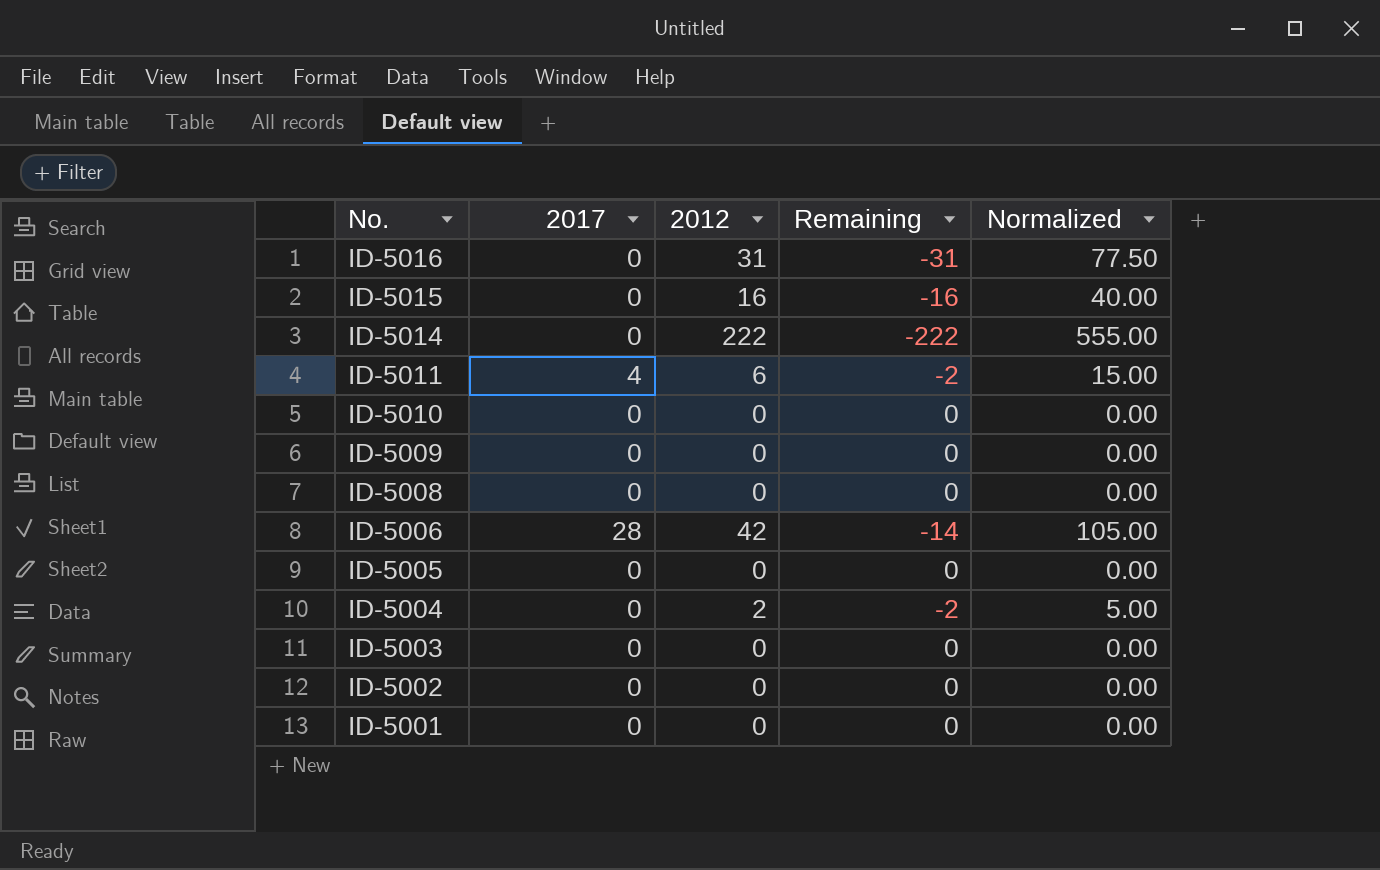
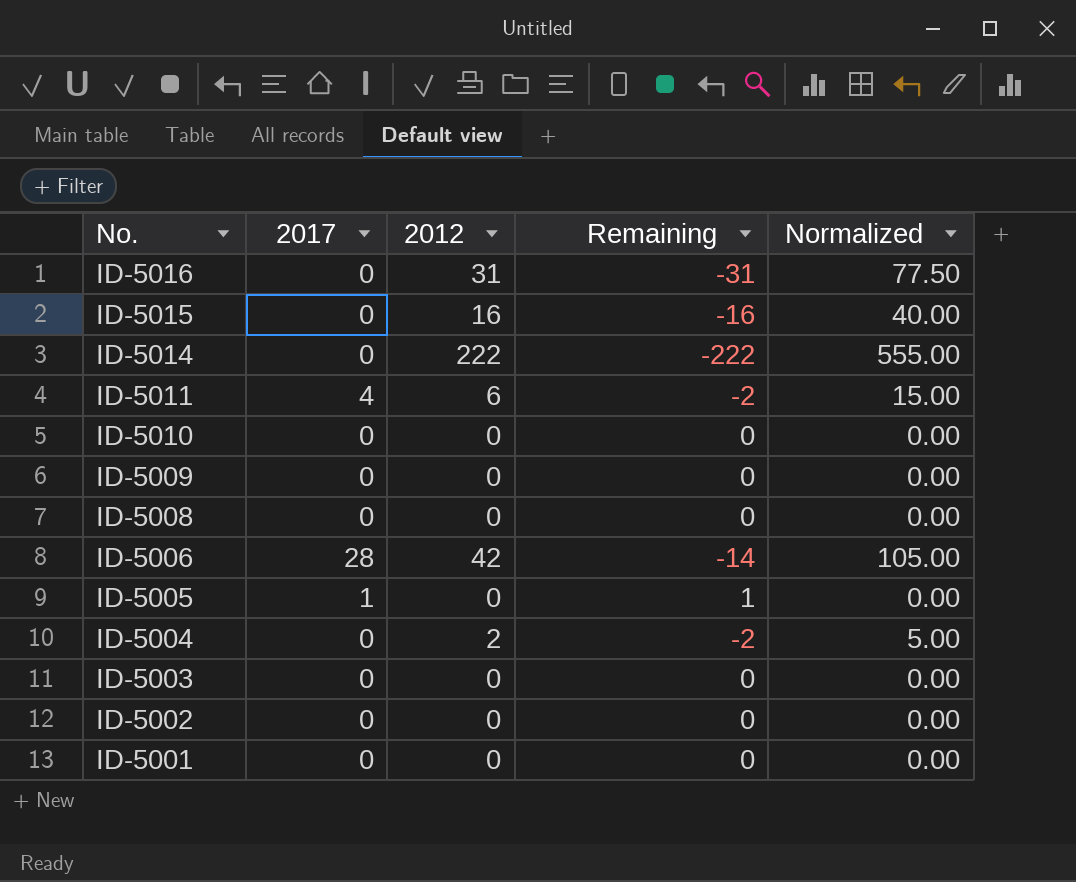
ID-5005 | 2017: 0 -> 1
ID-5005 | Remaining: 0 -> 1

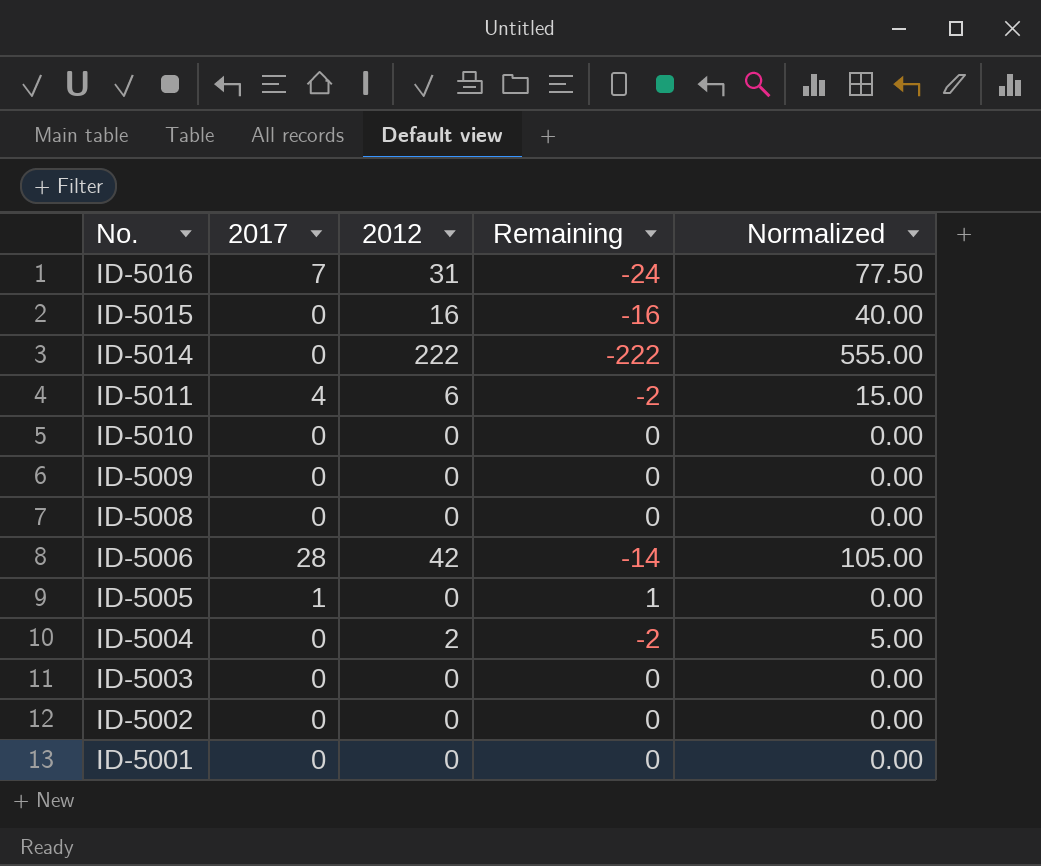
ID-5016 | 2017: 0 -> 7
ID-5016 | Remaining: -31 -> -24

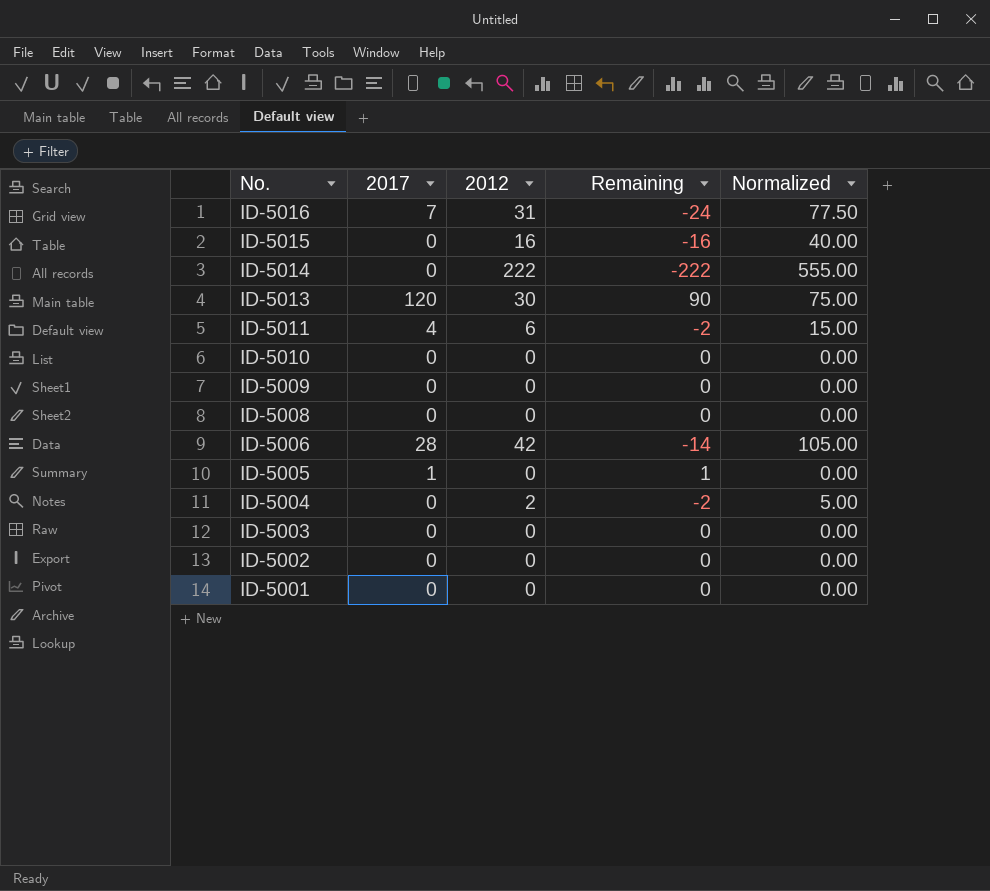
row ID-5013: none -> 120 | 30 | 90 | 75.00

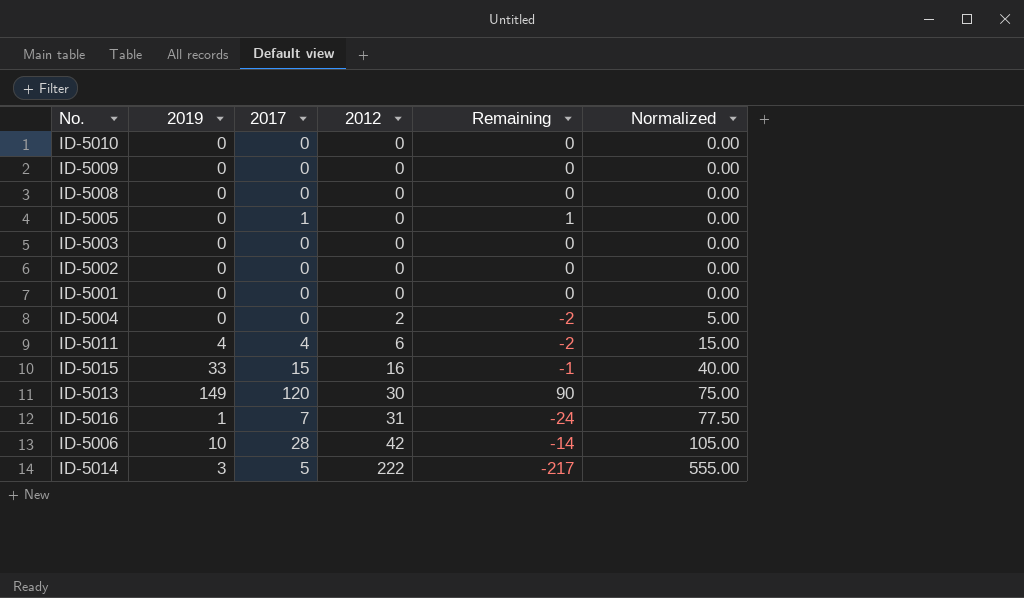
row order: No. descending -> 2012 ascending
column 2019 | position: none -> 2
ID-5015 | 2017: 0 -> 15
ID-5015 | Remaining: -16 -> -1
ID-5014 | 2017: 0 -> 5
ID-5014 | Remaining: -222 -> -217

